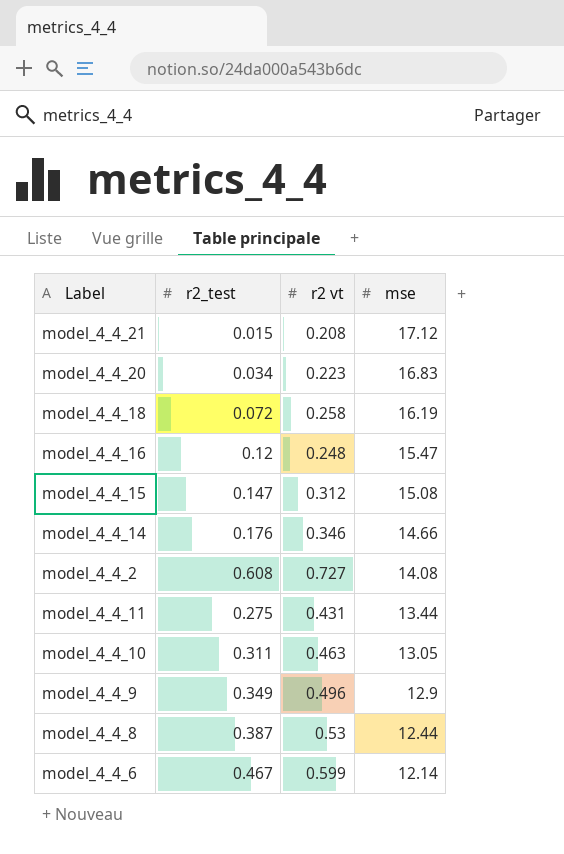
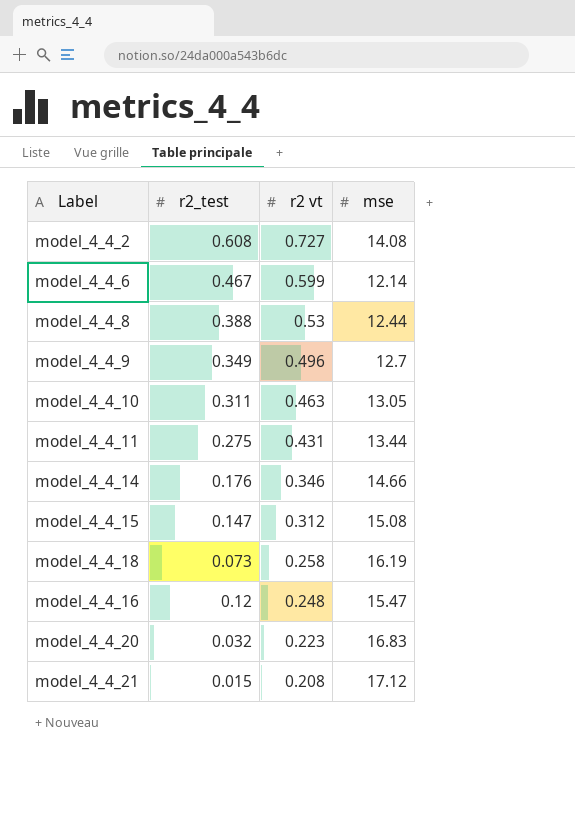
row order: mse descending -> r2 vt descending
model_4_4_8 | r2_test: 0.387 -> 0.388
model_4_4_9 | mse: 12.9 -> 12.7
model_4_4_18 | r2_test: 0.072 -> 0.073
model_4_4_20 | r2_test: 0.034 -> 0.032

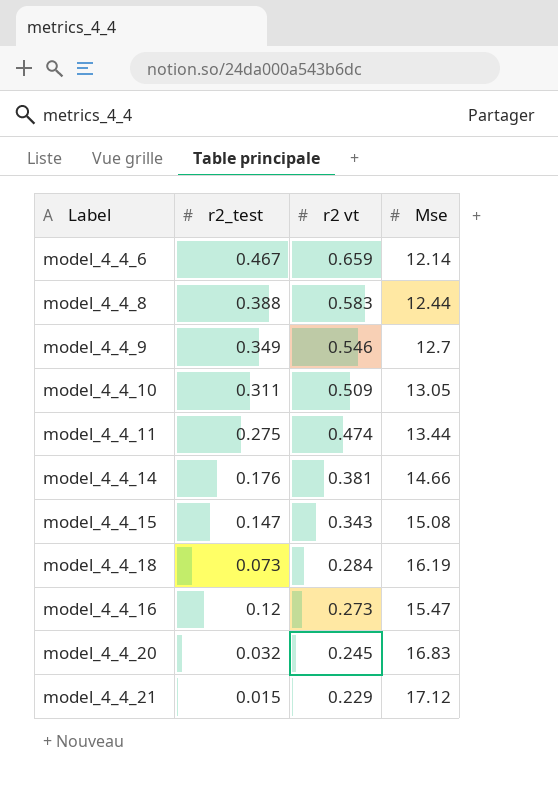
column name: mse -> Mse
row model_4_4_2: 0.608 | 0.727 | 14.08 -> none
model_4_4_6 | r2 vt: 0.599 -> 0.659
model_4_4_8 | r2 vt: 0.53 -> 0.583
model_4_4_9 | r2 vt: 0.496 -> 0.546
model_4_4_10 | r2 vt: 0.463 -> 0.509
model_4_4_11 | r2 vt: 0.431 -> 0.474
model_4_4_14 | r2 vt: 0.346 -> 0.381
model_4_4_15 | r2 vt: 0.312 -> 0.343
model_4_4_18 | r2 vt: 0.258 -> 0.284
model_4_4_16 | r2 vt: 0.248 -> 0.273
model_4_4_20 | r2 vt: 0.223 -> 0.245
model_4_4_21 | r2 vt: 0.208 -> 0.229

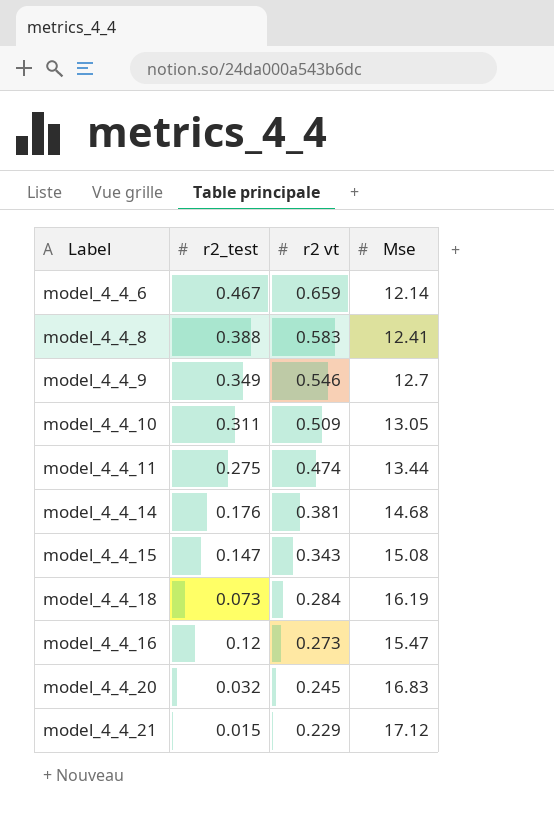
model_4_4_8 | Mse: 12.44 -> 12.41
model_4_4_14 | Mse: 14.66 -> 14.68

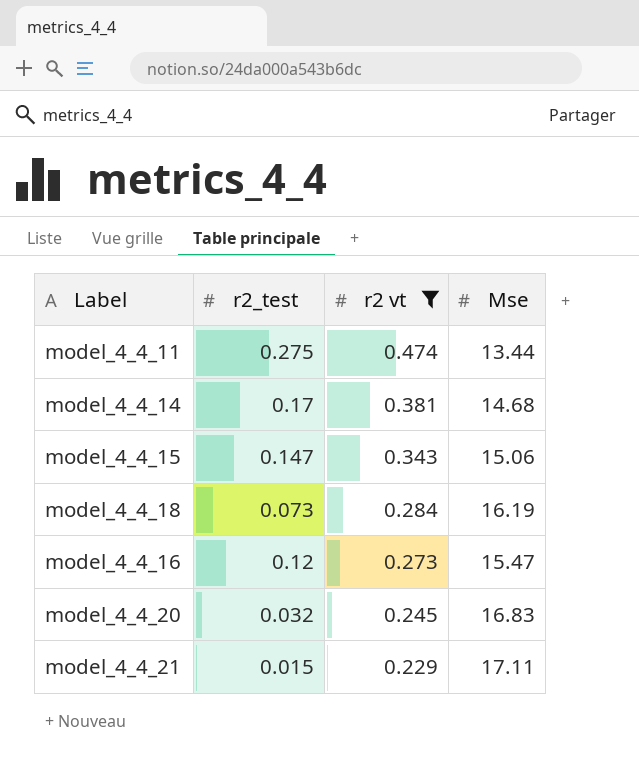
filter: none -> r2 vt <= 0.474
model_4_4_14 | r2_test: 0.176 -> 0.17
model_4_4_15 | Mse: 15.08 -> 15.06
model_4_4_21 | Mse: 17.12 -> 17.11

